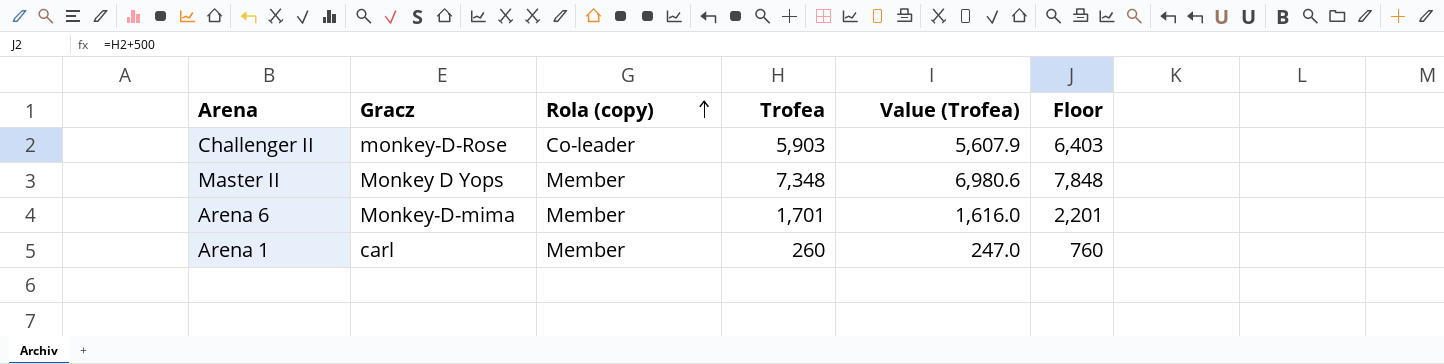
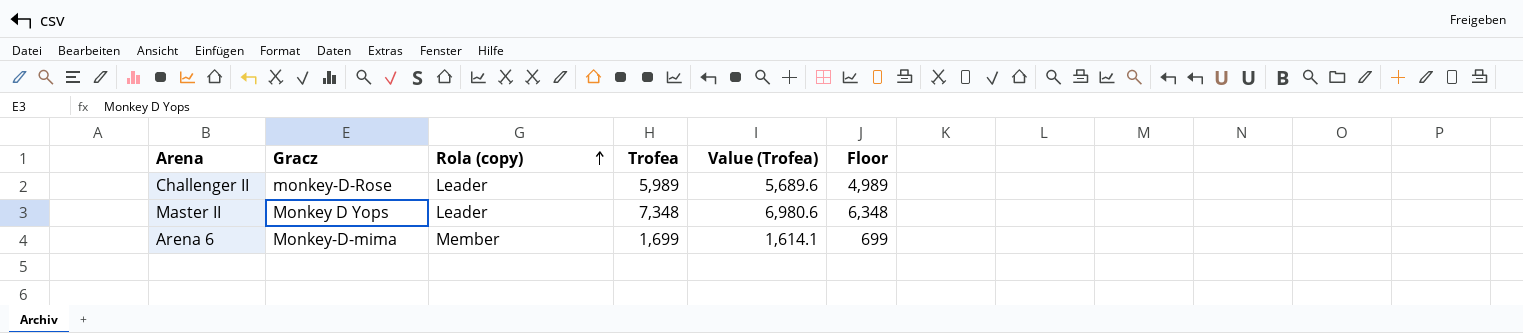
column Floor | formula: [Trofea] + 500 -> [Trofea] - 1000
row Arena 1: carl | Member | 260 | 247.0 | 760 -> none
Challenger II | Rola (copy): Co-leader -> Leader
Challenger II | Trofea: 5,903 -> 5,989
Challenger II | Value (Trofea): 5,607.9 -> 5,689.6
Master II | Rola (copy): Member -> Leader
Arena 6 | Trofea: 1,701 -> 1,699
Arena 6 | Value (Trofea): 1,616.0 -> 1,614.1

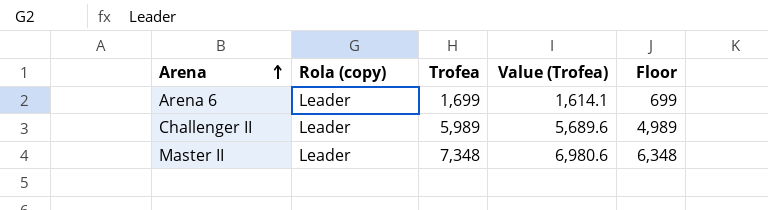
row order: Rola (copy) ascending -> Arena ascending
column Gracz | position: 2 -> none
Arena 6 | Rola (copy): Member -> Leader

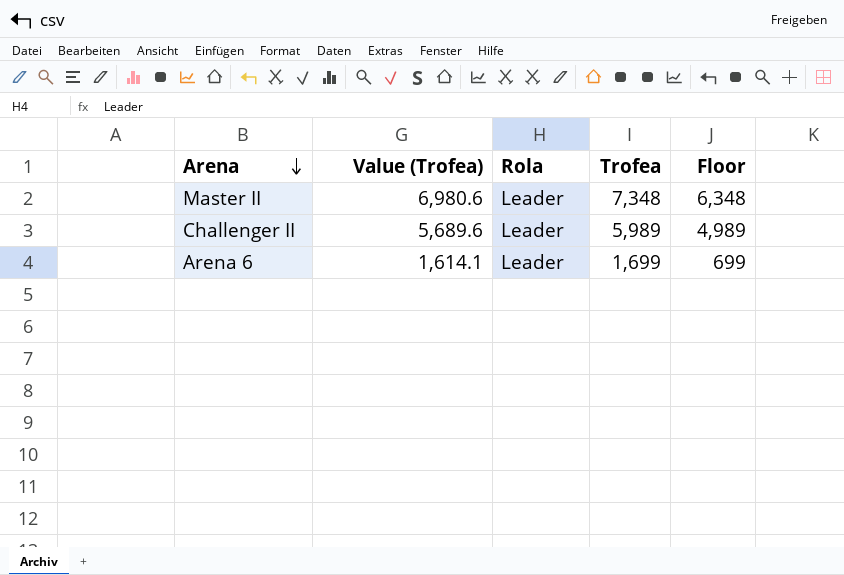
row order: Arena ascending -> Arena descending
column Value (Trofea) | position: 4 -> 2
column name: Rola (copy) -> Rola

